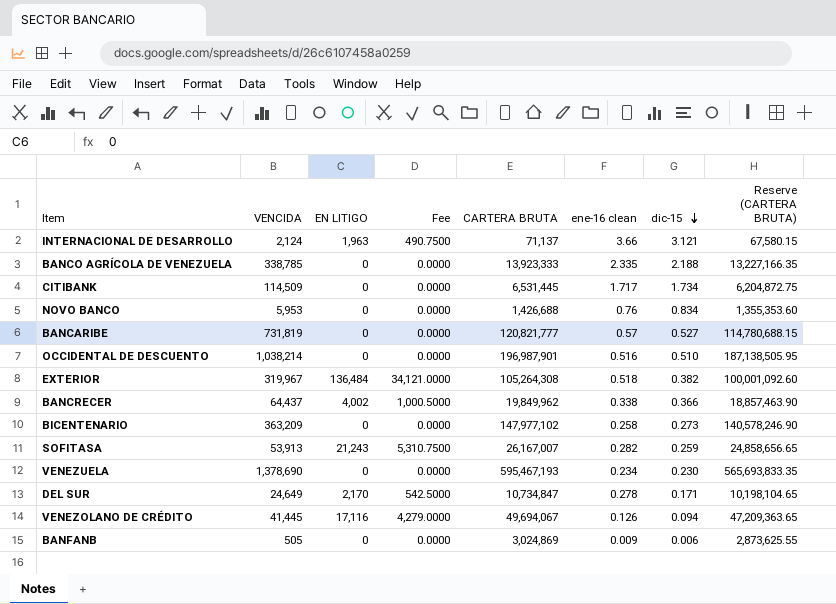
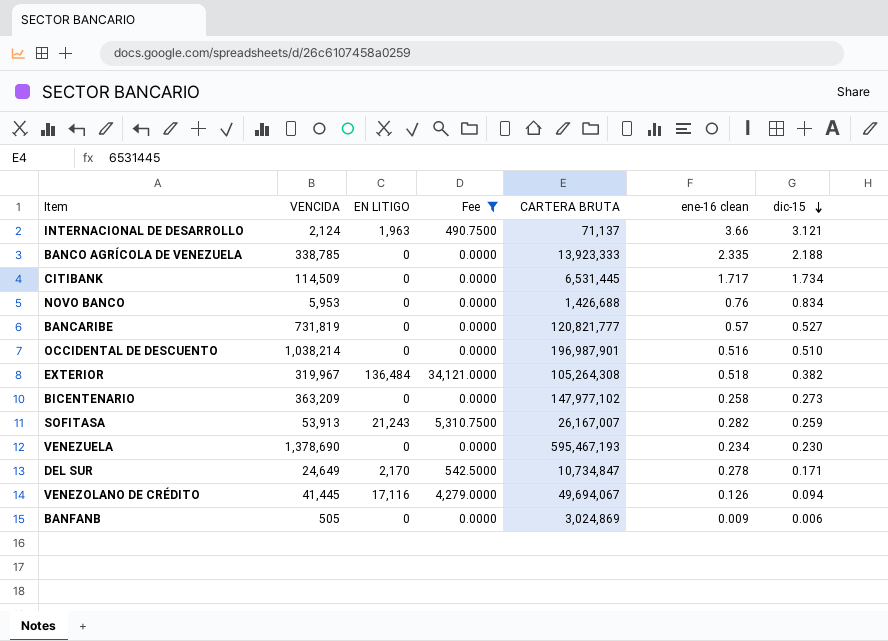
filter: none -> Fee != 1,000.5000
column Reserve (CARTERA BRUTA) | formula: [CARTERA BRUTA] * 0.95 -> none

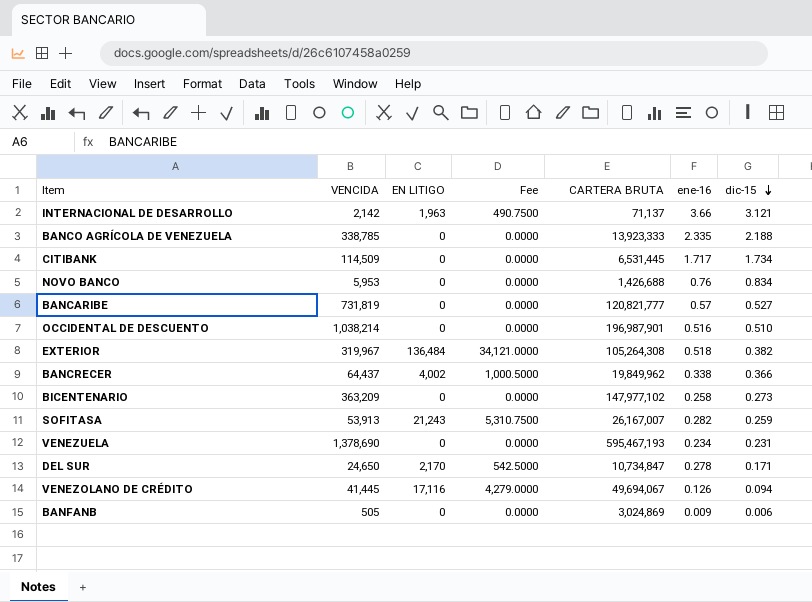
filter: Fee != 1,000.5000 -> none
column name: ene-16 clean -> ene-16
INTERNACIONAL DE DESARROLLO | VENCIDA: 2,124 -> 2,142
VENEZUELA | dic-15: 0.230 -> 0.231
DEL SUR | VENCIDA: 24,649 -> 24,650

